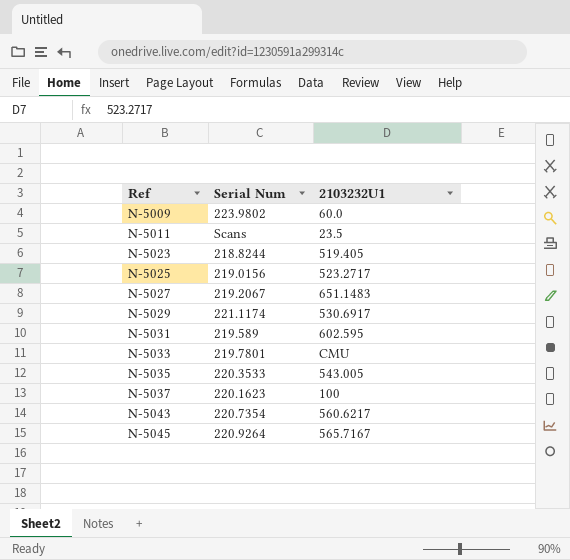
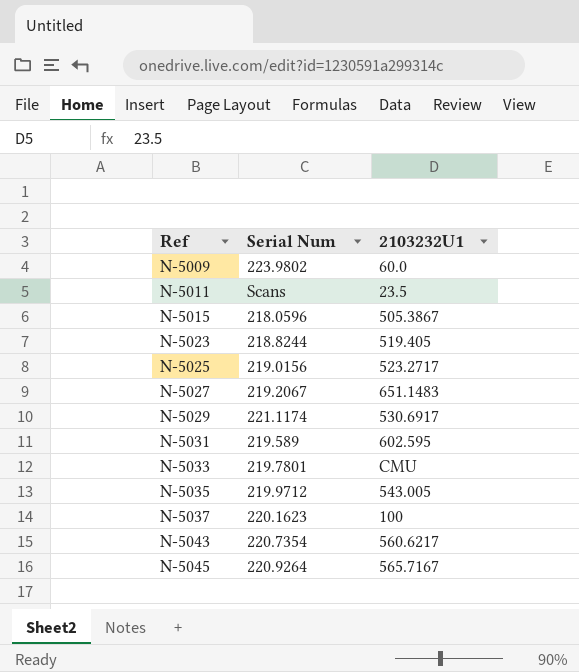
row N-5015: none -> 218.0596 | 505.3867
N-5035 | Serial Num: 220.3533 -> 219.9712

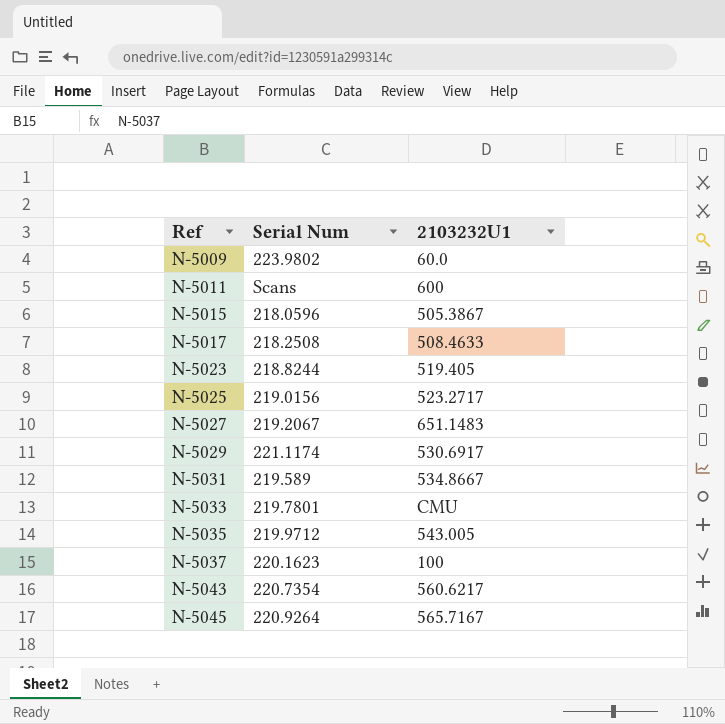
N-5011 | 2103232U1: 23.5 -> 600
row N-5017: none -> 218.2508 | 508.4633
N-5031 | 2103232U1: 602.595 -> 534.8667

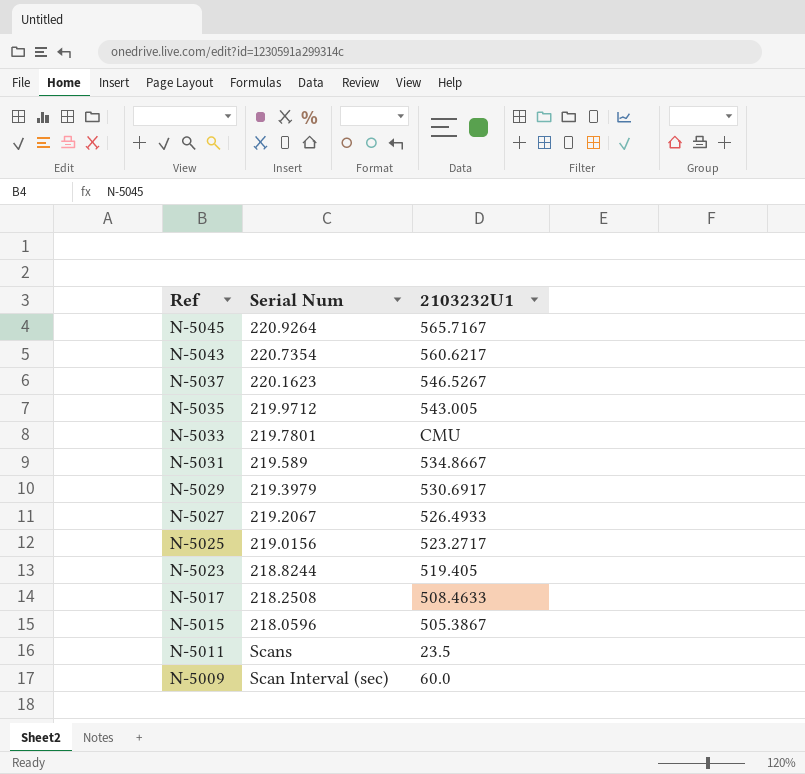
row order: Ref ascending -> Ref descending
N-5037 | 2103232U1: 100 -> 546.5267
N-5029 | Serial Num: 221.1174 -> 219.3979
N-5027 | 2103232U1: 651.1483 -> 526.4933
N-5011 | 2103232U1: 600 -> 23.5
N-5009 | Serial Num: 223.9802 -> Scan Interval (sec)

